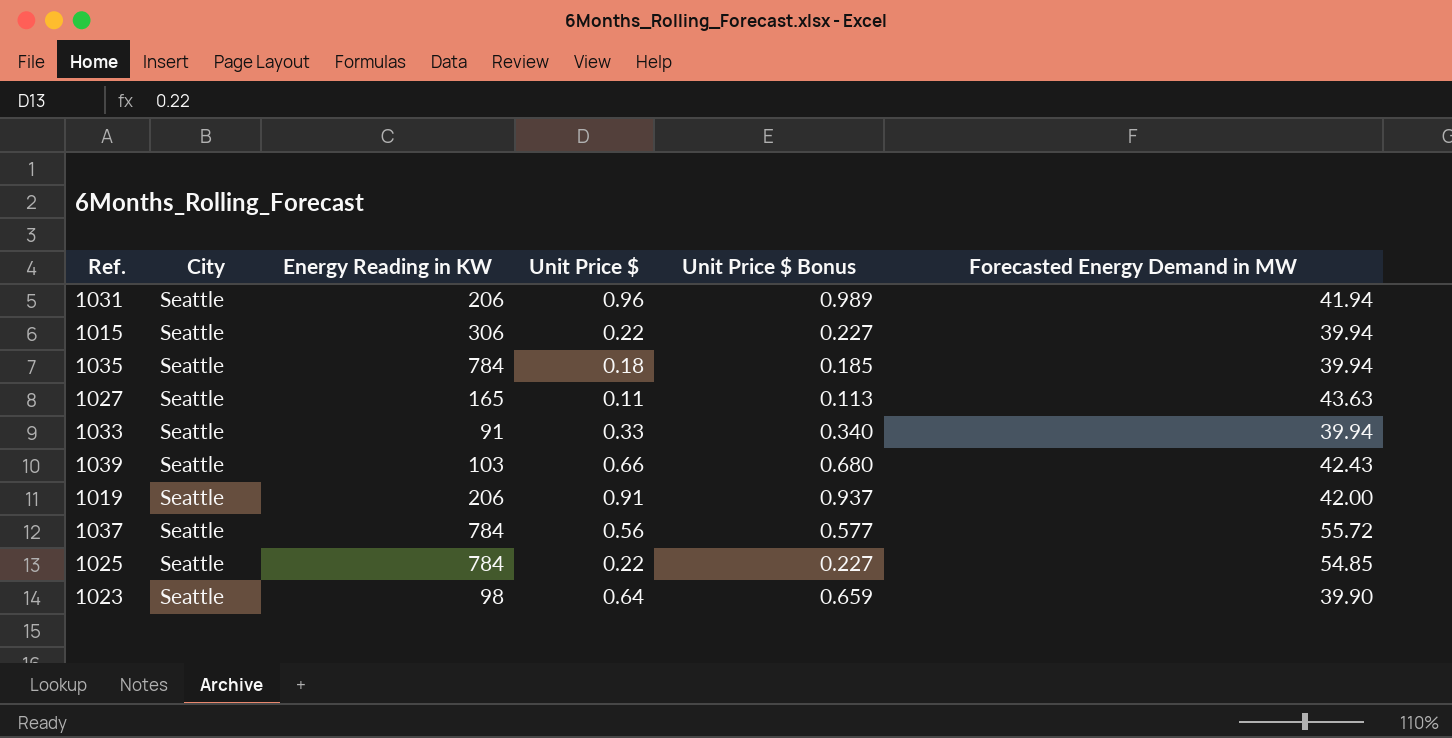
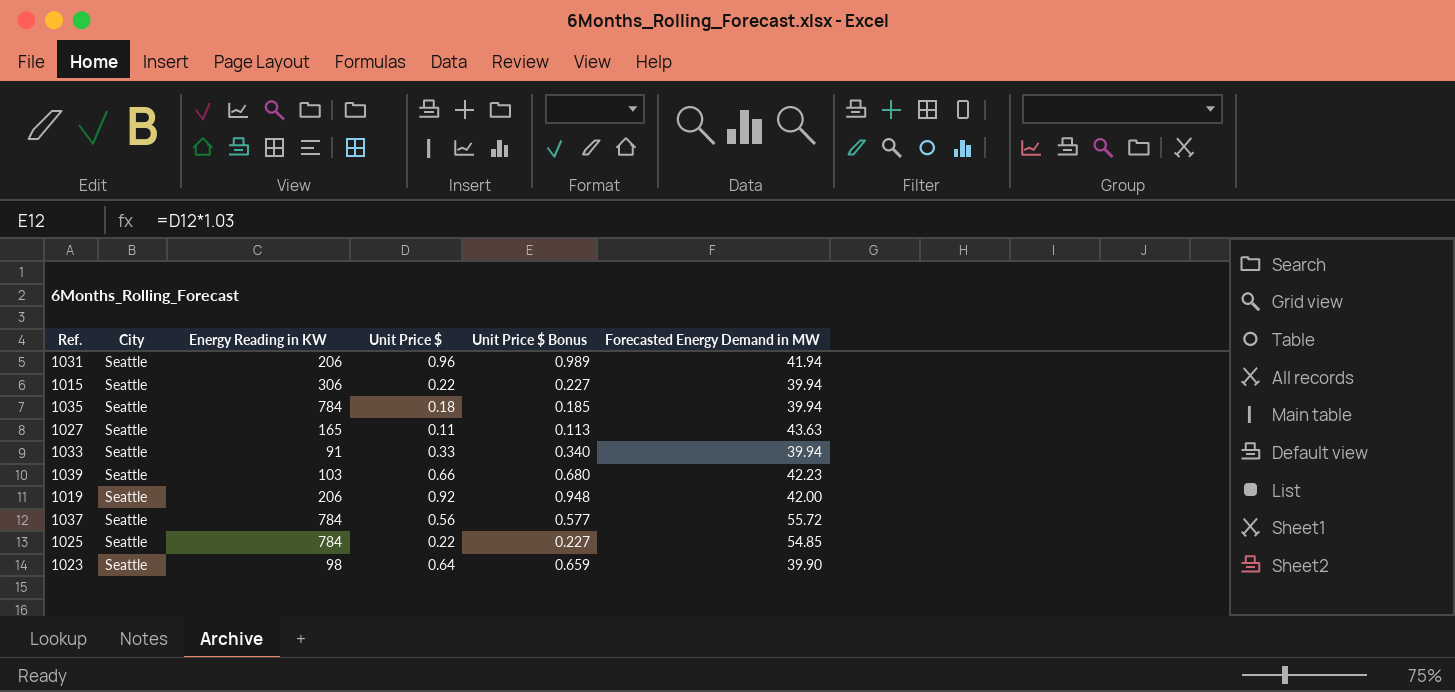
1039 | Forecasted Energy Demand in MW: 42.43 -> 42.23
1019 | Unit Price $: 0.91 -> 0.92
1019 | Unit Price $ Bonus: 0.937 -> 0.948

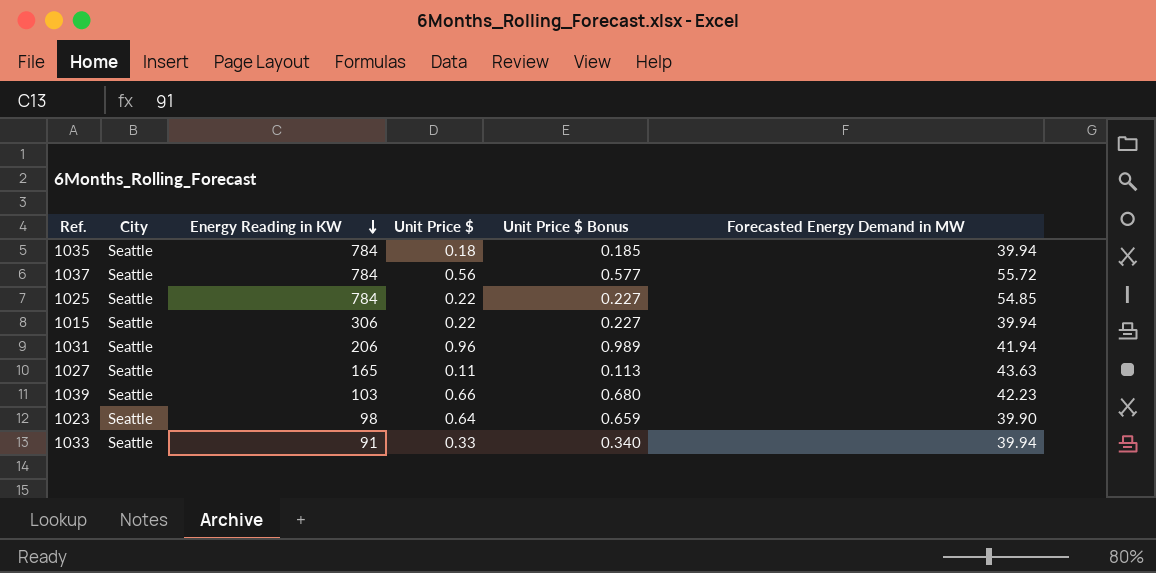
row order: none -> Energy Reading in KW descending
row 1019: Seattle | 206 | 0.92 | 0.948 | 42.00 -> none

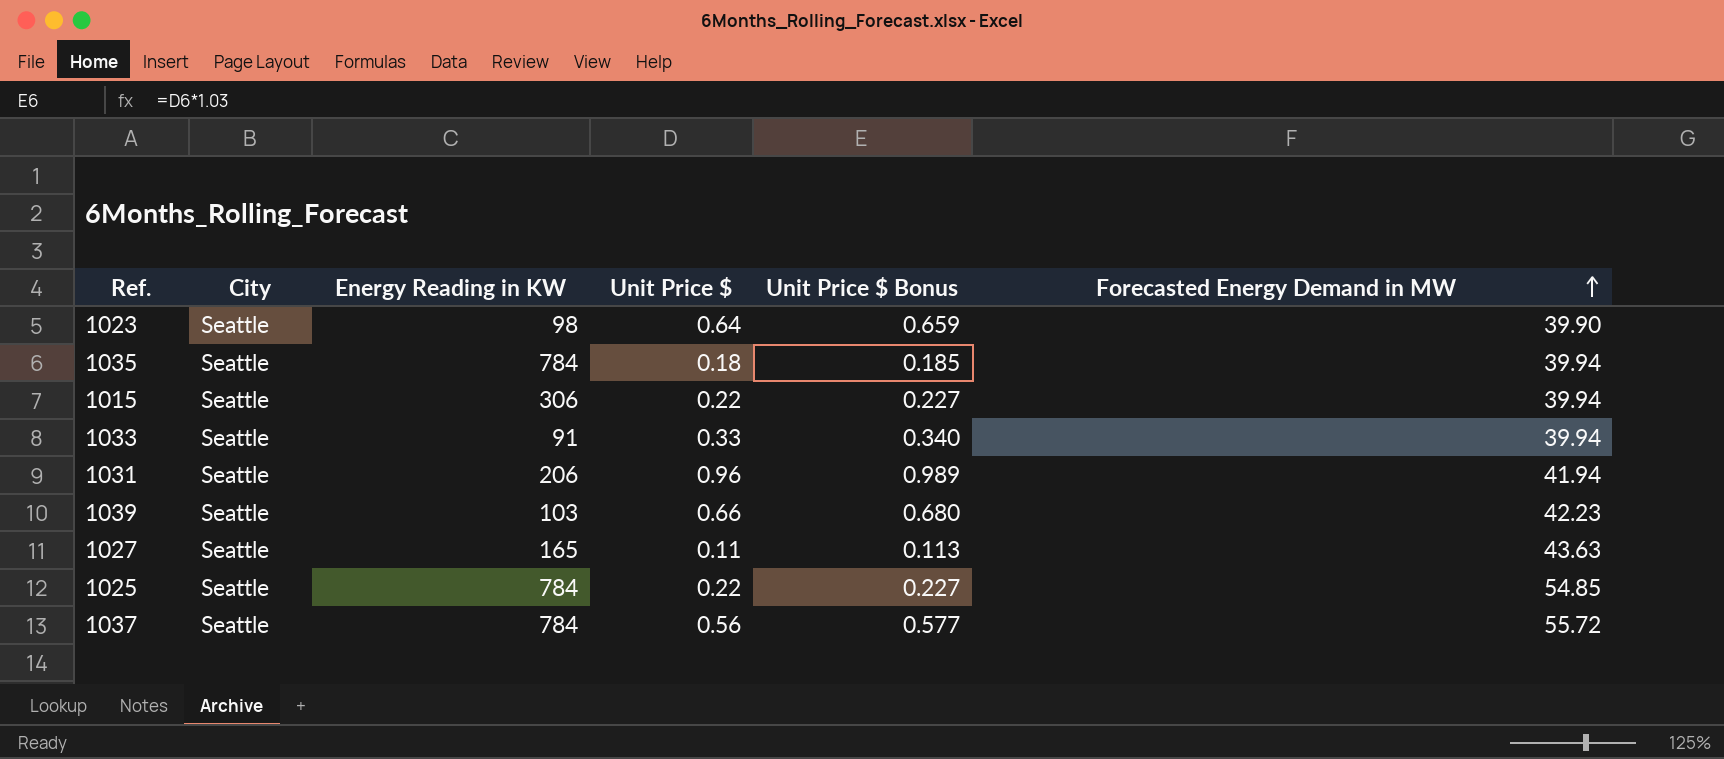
row order: Energy Reading in KW descending -> Forecasted Energy Demand in MW ascending

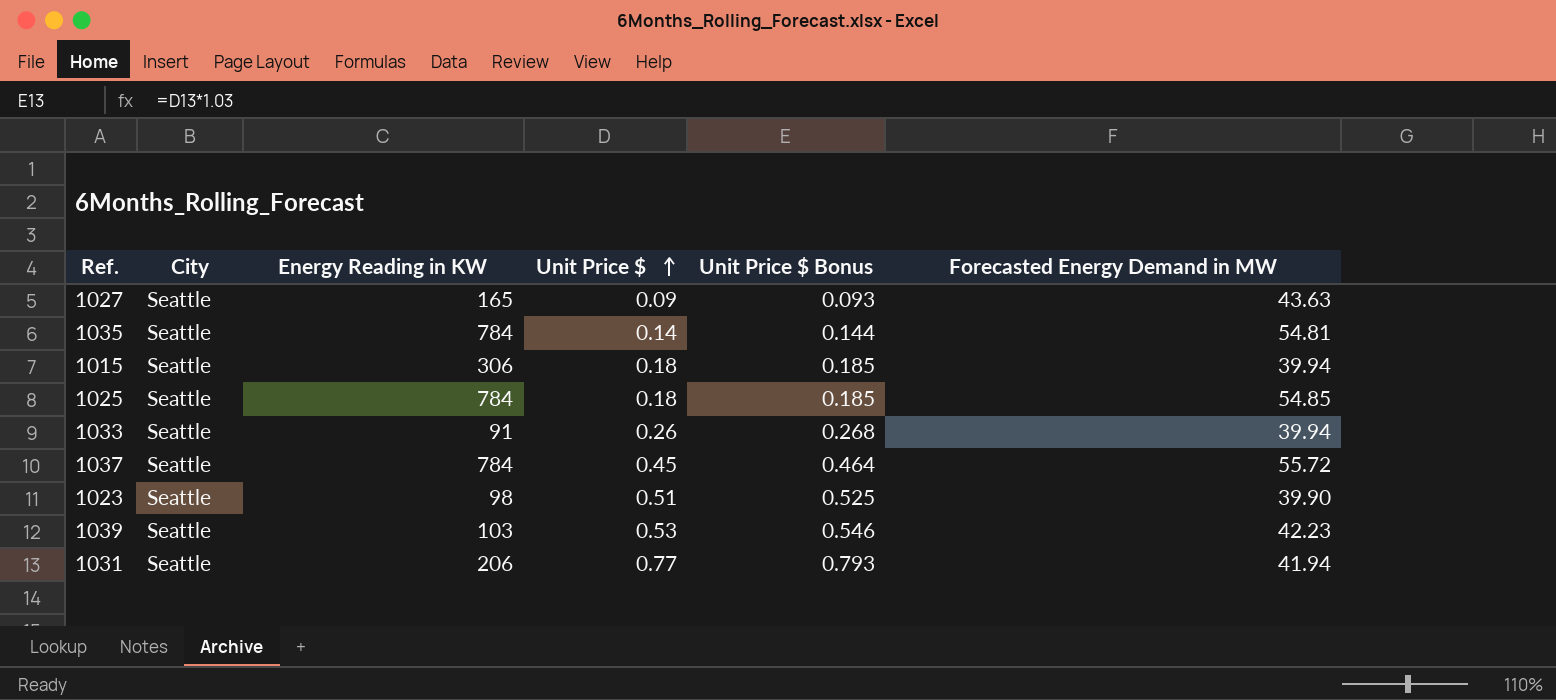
row order: Forecasted Energy Demand in MW ascending -> Unit Price $ ascending
1027 | Unit Price $: 0.11 -> 0.09
1027 | Unit Price $ Bonus: 0.113 -> 0.093
1035 | Unit Price $: 0.18 -> 0.14
1035 | Unit Price $ Bonus: 0.185 -> 0.144
1035 | Forecasted Energy Demand in MW: 39.94 -> 54.81
1015 | Unit Price $: 0.22 -> 0.18
1015 | Unit Price $ Bonus: 0.227 -> 0.185
1025 | Unit Price $: 0.22 -> 0.18
1025 | Unit Price $ Bonus: 0.227 -> 0.185
1033 | Unit Price $: 0.33 -> 0.26
1033 | Unit Price $ Bonus: 0.340 -> 0.268
1037 | Unit Price $: 0.56 -> 0.45
1037 | Unit Price $ Bonus: 0.577 -> 0.464
1023 | Unit Price $: 0.64 -> 0.51
1023 | Unit Price $ Bonus: 0.659 -> 0.525
1039 | Unit Price $: 0.66 -> 0.53
1039 | Unit Price $ Bonus: 0.680 -> 0.546
1031 | Unit Price $: 0.96 -> 0.77
1031 | Unit Price $ Bonus: 0.989 -> 0.793

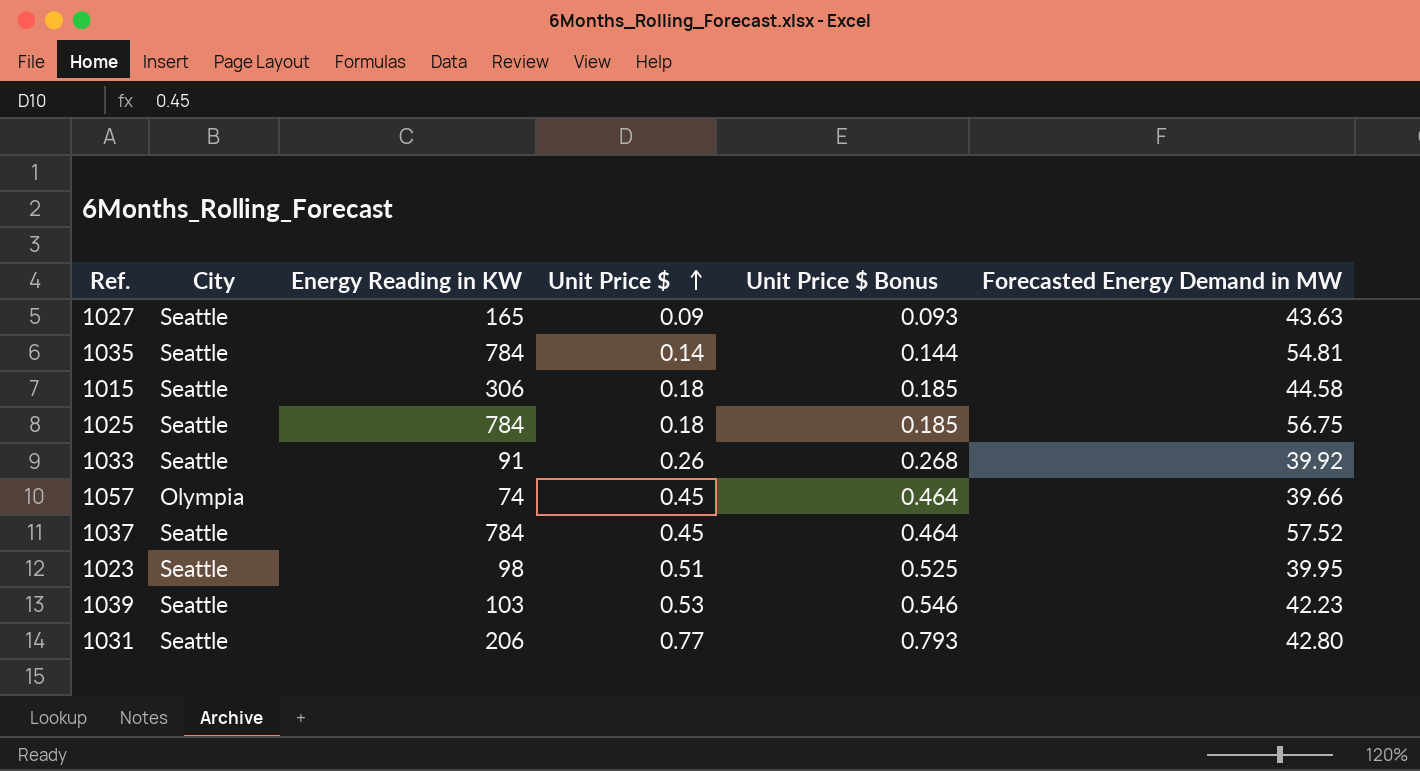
1015 | Forecasted Energy Demand in MW: 39.94 -> 44.58
1025 | Forecasted Energy Demand in MW: 54.85 -> 56.75
1033 | Forecasted Energy Demand in MW: 39.94 -> 39.92
row 1057: none -> Olympia | 74 | 0.45 | 0.464 | 39.66
1037 | Forecasted Energy Demand in MW: 55.72 -> 57.52
1023 | Forecasted Energy Demand in MW: 39.90 -> 39.95
1031 | Forecasted Energy Demand in MW: 41.94 -> 42.80

